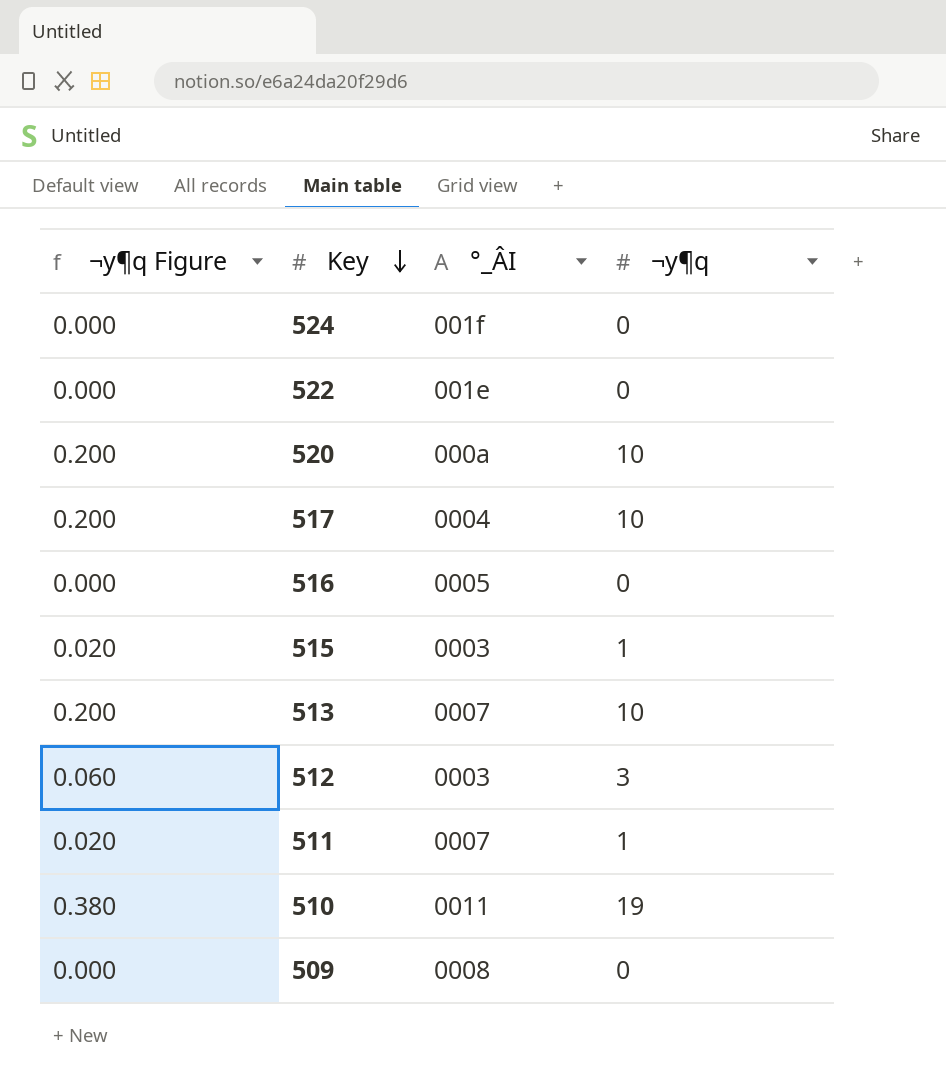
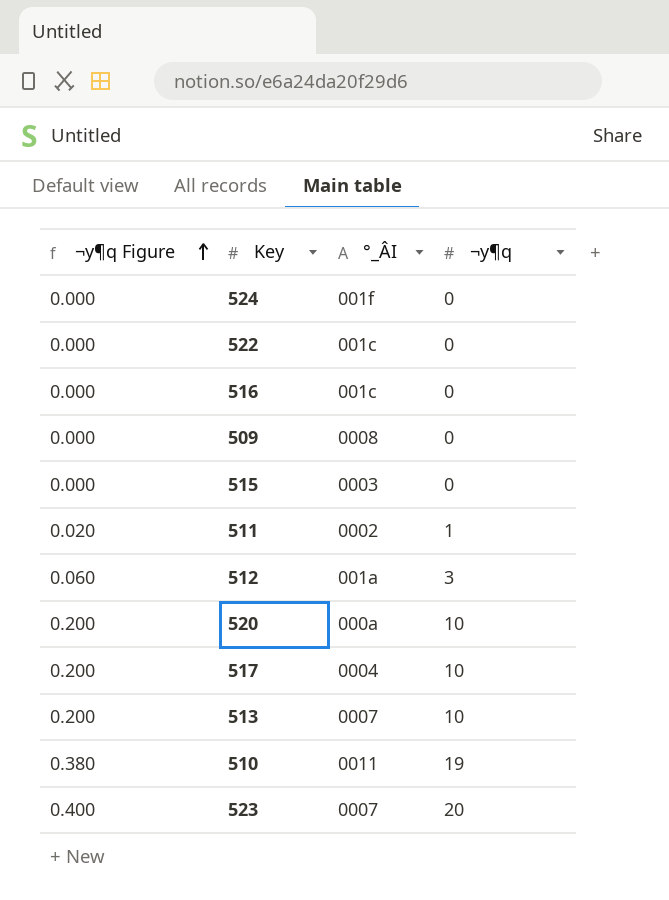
row order: Key descending -> ¬y¶q Figure ascending
522 | °_ÂI: 001e -> 001c
516 | °_ÂI: 0005 -> 001c
515 | ¬y¶q Figure: 0.020 -> 0.000
515 | ¬y¶q: 1 -> 0
511 | °_ÂI: 0007 -> 0002
512 | °_ÂI: 0003 -> 001a
row 523: none -> 0.400 | 0007 | 20

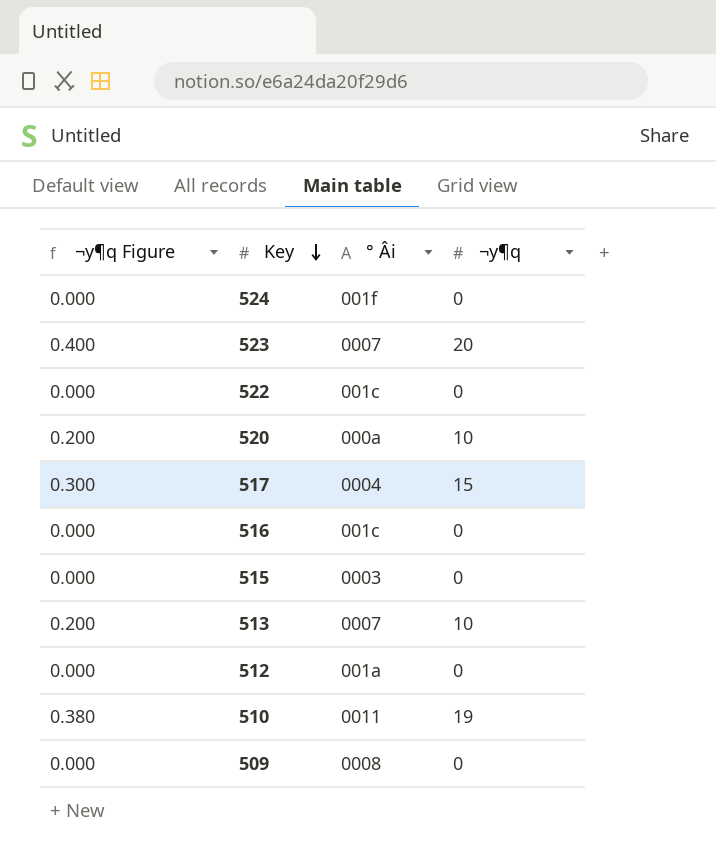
row order: ¬y¶q Figure ascending -> Key descending
column name: °_ÂI -> ° Âi
row 511: 0.020 | 0002 | 1 -> none
517 | ¬y¶q Figure: 0.200 -> 0.300
517 | ¬y¶q: 10 -> 15
512 | ¬y¶q Figure: 0.060 -> 0.000
512 | ¬y¶q: 3 -> 0

